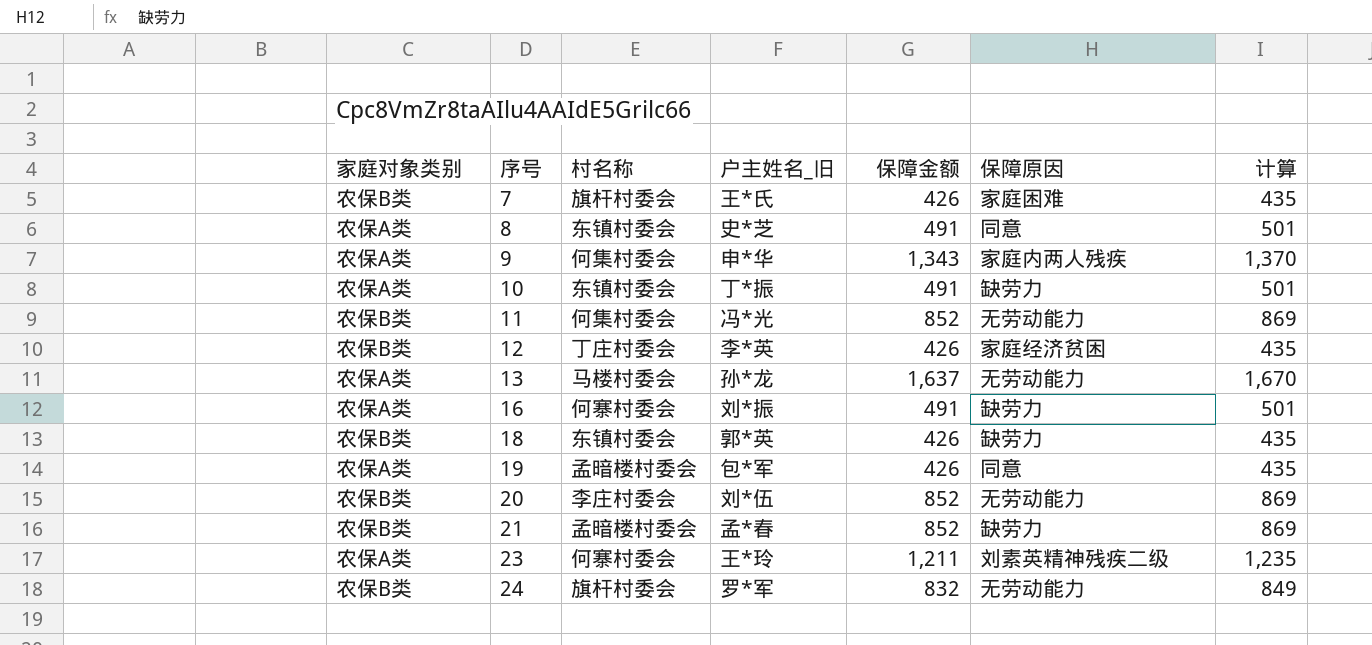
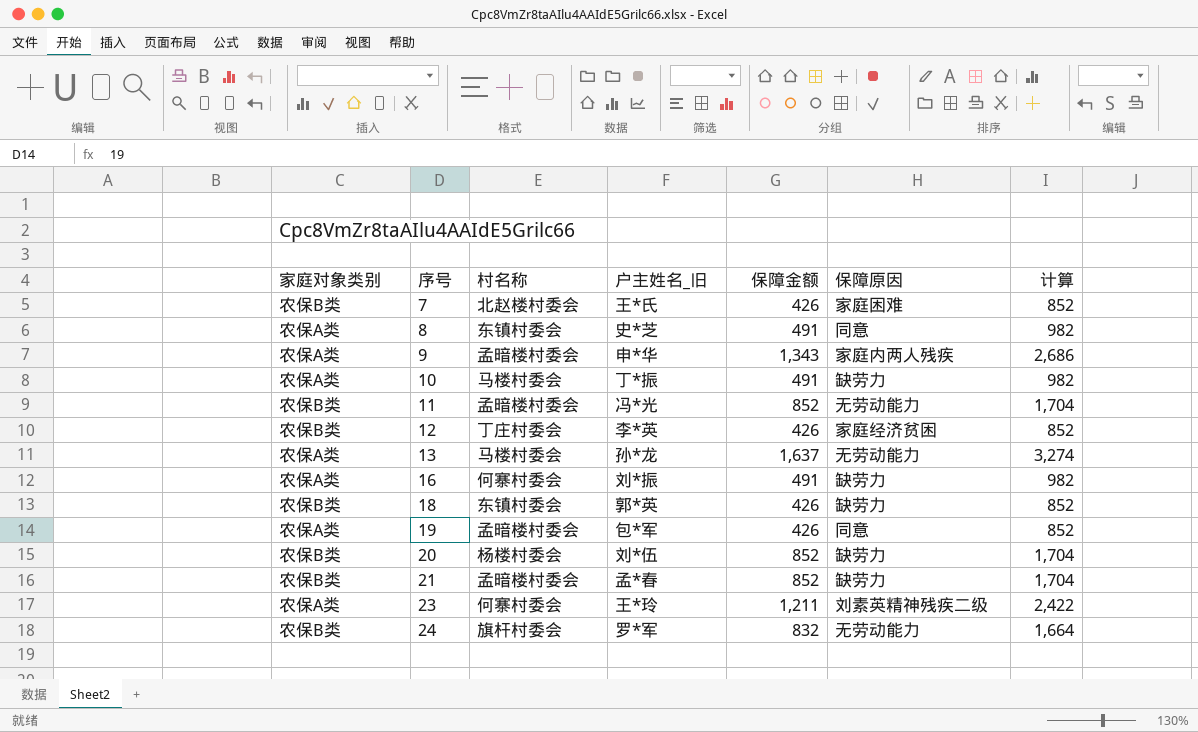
column 计算 | formula: [保障金额] * 1.02 -> [保障金额] * 2
7 | 村名称: 旗杆村委会 -> 北赵楼村委会
9 | 村名称: 何集村委会 -> 孟暗楼村委会
10 | 村名称: 东镇村委会 -> 马楼村委会
11 | 村名称: 何集村委会 -> 孟暗楼村委会
20 | 村名称: 李庄村委会 -> 杨楼村委会
20 | 保障原因: 无劳动能力 -> 缺劳力

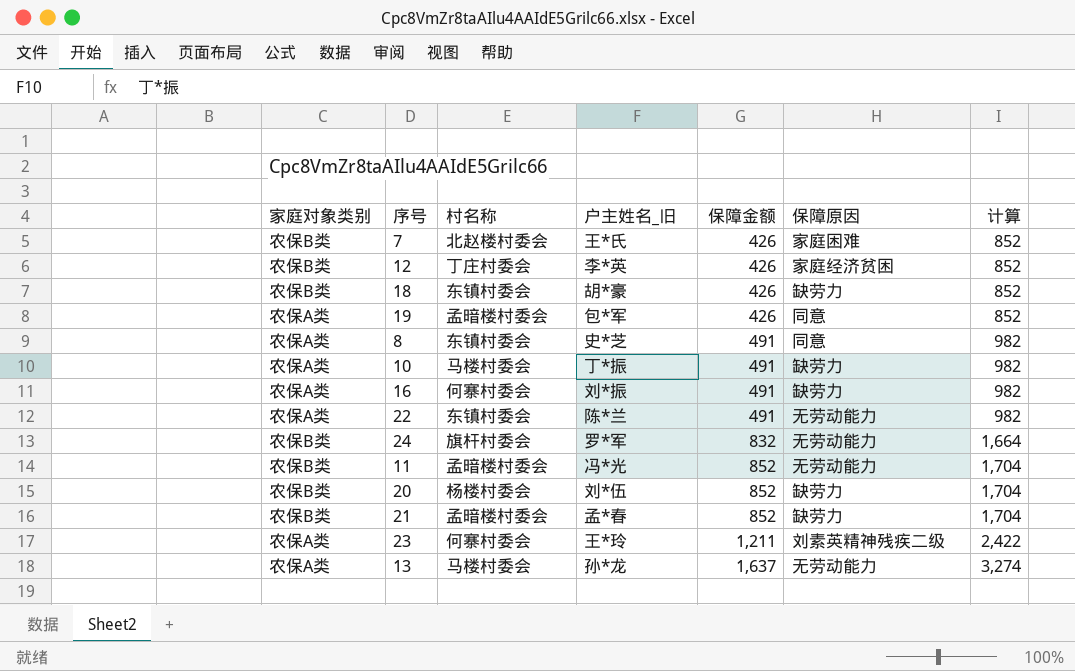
row order: 序号 ascending -> 保障金额 ascending
row 9: 农保A类 | 孟暗楼村委会 | 申*华 | 1,343 | 家庭内两人残疾 | 2,686 -> none
18 | 户主姓名_旧: 郭*英 -> 胡*豪
row 22: none -> 农保A类 | 东镇村委会 | 陈*兰 | 491 | 无劳动能力 | 982

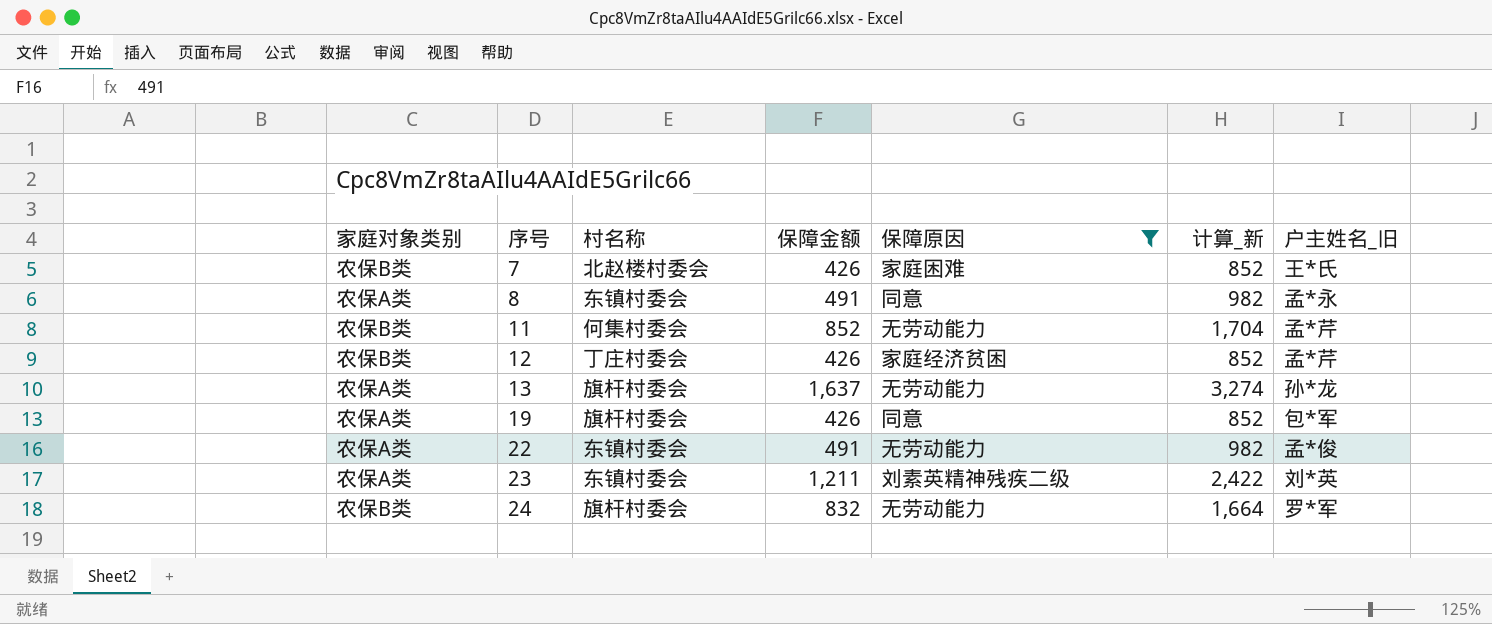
filter: none -> 保障原因 != 缺劳力
row order: 保障金额 ascending -> 序号 ascending
column name: 计算 -> 计算_新
column 户主姓名_旧 | position: 4 -> 7
8 | 户主姓名_旧: 史*芝 -> 孟*永
11 | 村名称: 孟暗楼村委会 -> 何集村委会
11 | 户主姓名_旧: 冯*光 -> 孟*芹
12 | 户主姓名_旧: 李*英 -> 孟*芹
13 | 村名称: 马楼村委会 -> 旗杆村委会
19 | 村名称: 孟暗楼村委会 -> 旗杆村委会
22 | 户主姓名_旧: 陈*兰 -> 孟*俊
23 | 村名称: 何寨村委会 -> 东镇村委会
23 | 户主姓名_旧: 王*玲 -> 刘*英

